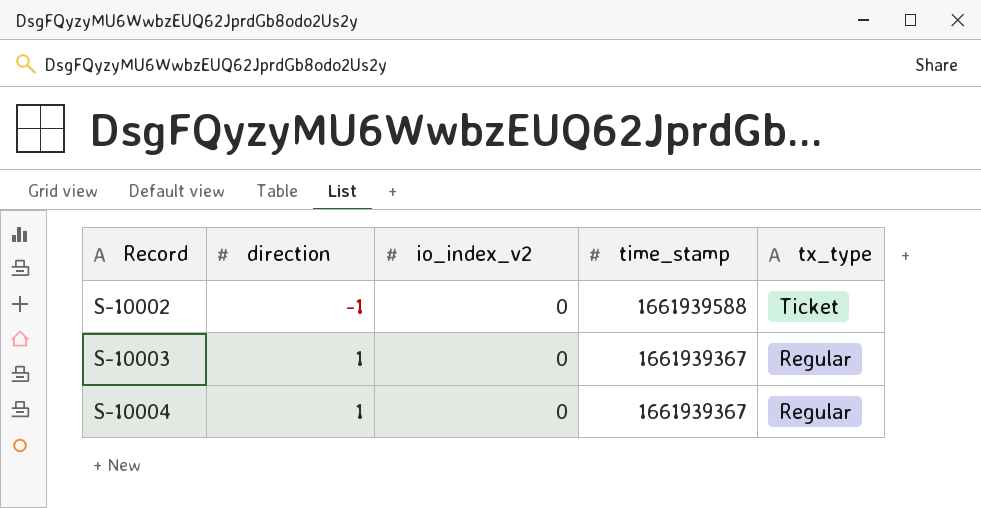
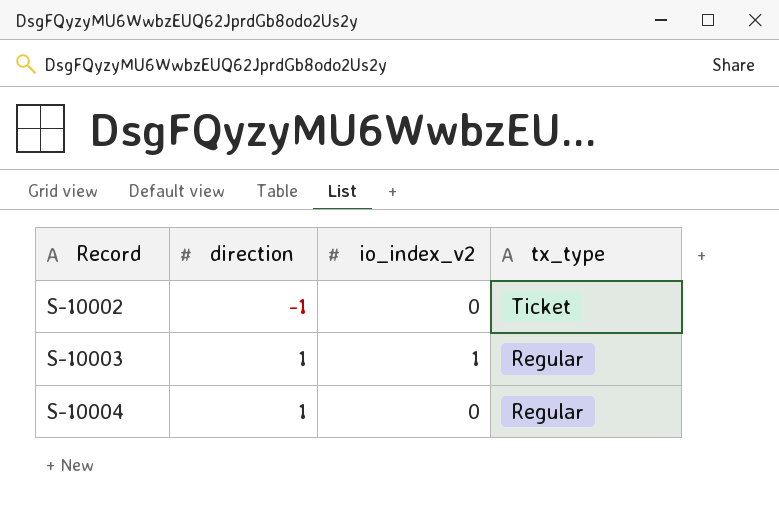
column time_stamp | position: 4 -> none
S-10003 | io_index_v2: 0 -> 1

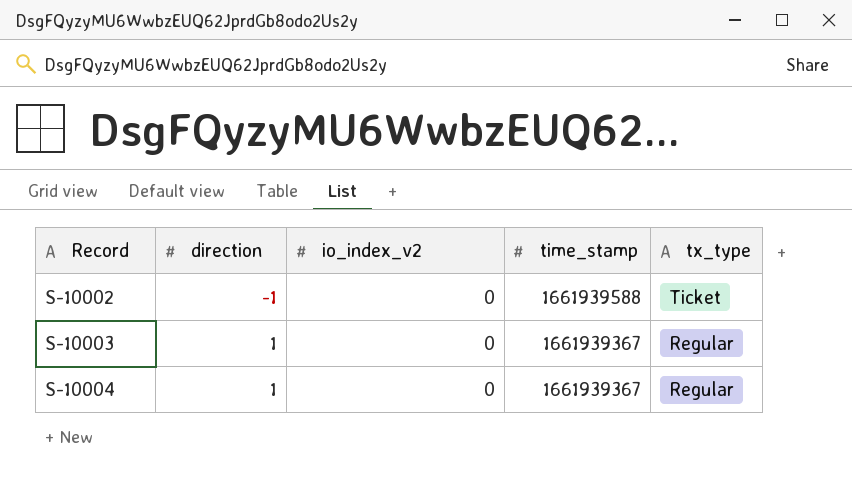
column time_stamp | position: none -> 4
S-10003 | io_index_v2: 1 -> 0

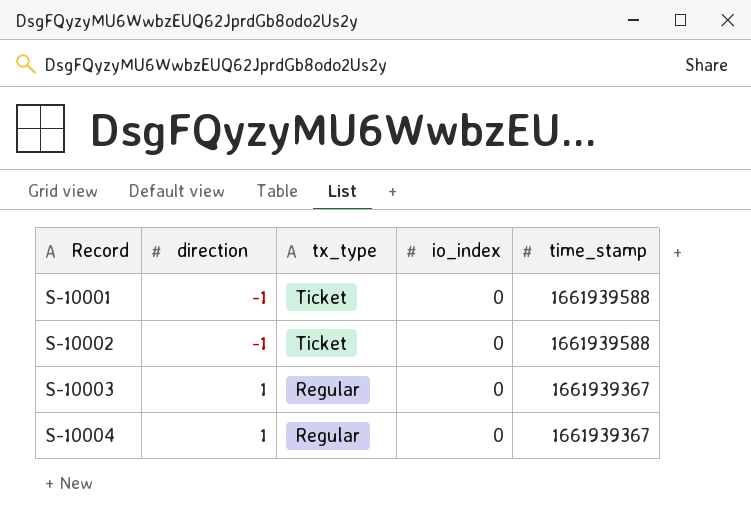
column tx_type | position: 5 -> 3
column name: io_index_v2 -> io_index
row S-10001: none -> -1 | Ticket | 0 | 1661939588

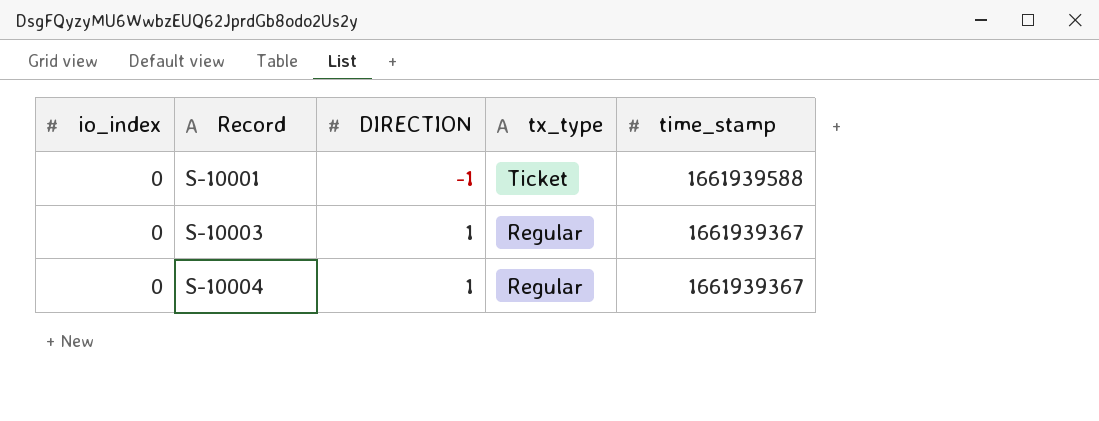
column io_index | position: 4 -> 1
column name: direction -> DIRECTION
row S-10002: -1 | Ticket | 0 | 1661939588 -> none

